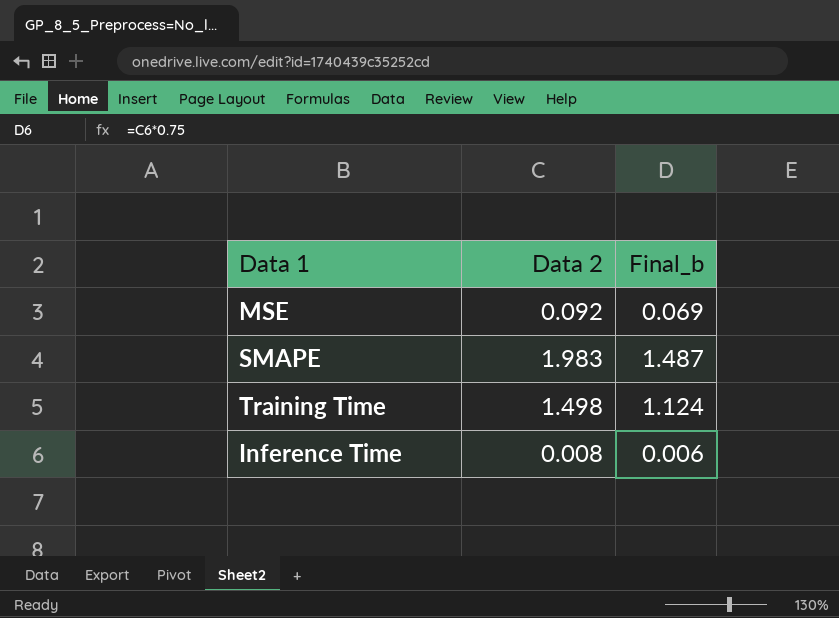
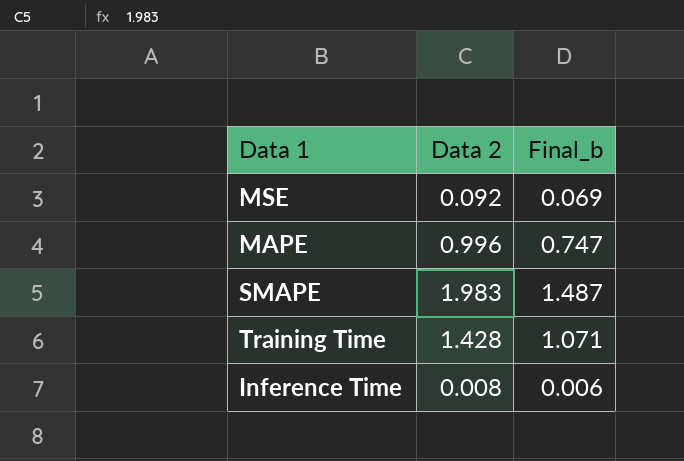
row MAPE: none -> 0.996 | 0.747
Training Time | Data 2: 1.498 -> 1.428
Training Time | Final_b: 1.124 -> 1.071

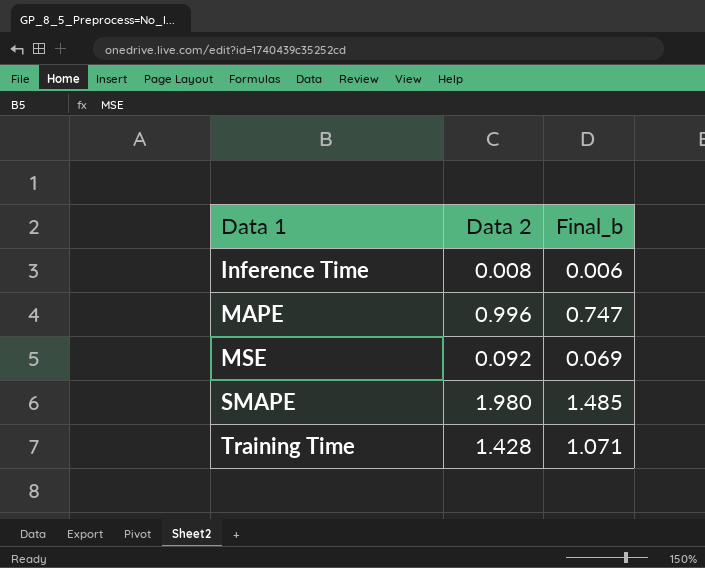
row order: none -> Data 1 ascending
SMAPE | Data 2: 1.983 -> 1.980
SMAPE | Final_b: 1.487 -> 1.485

